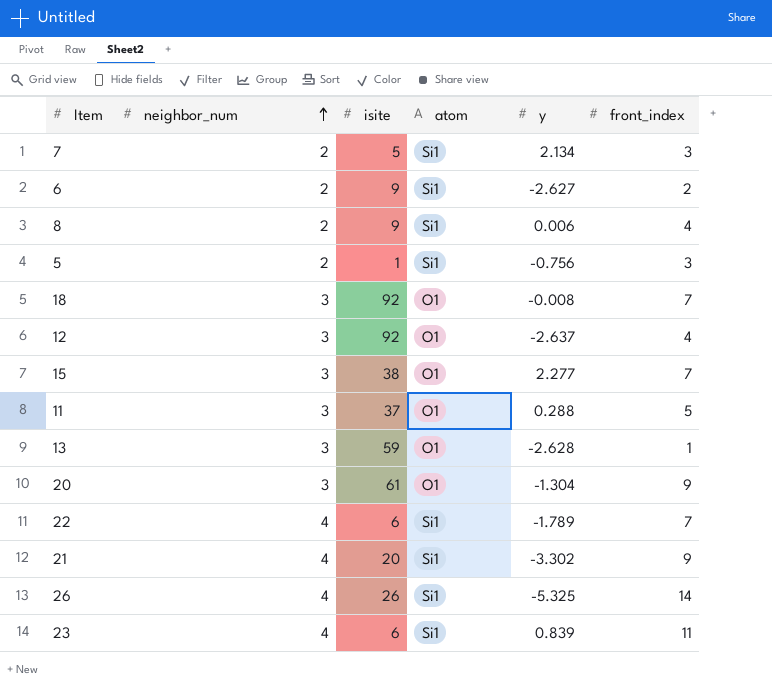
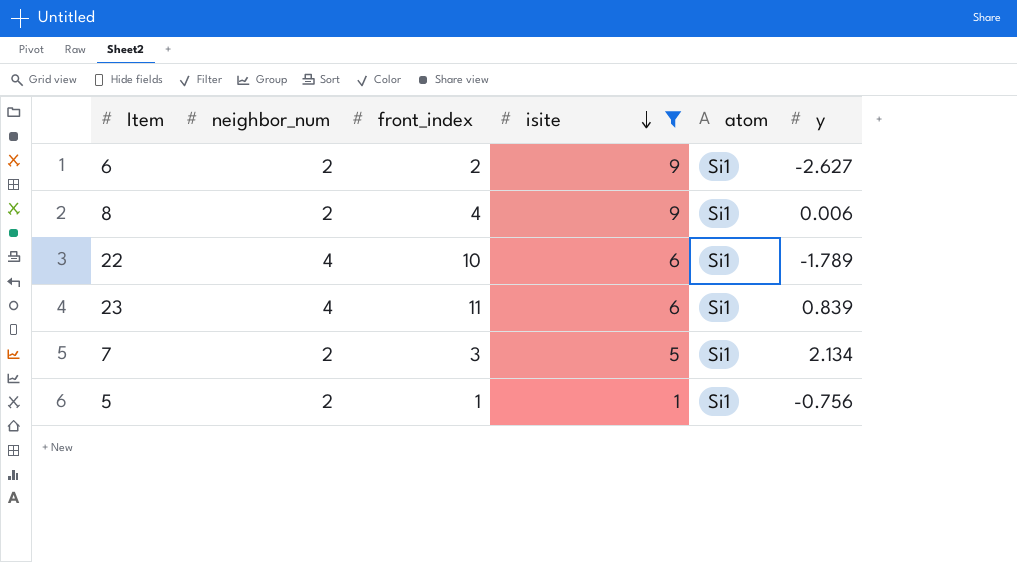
filter: none -> isite <= 9
row order: neighbor_num ascending -> isite descending
column front_index | position: 6 -> 3
22 | front_index: 7 -> 10
5 | front_index: 3 -> 1

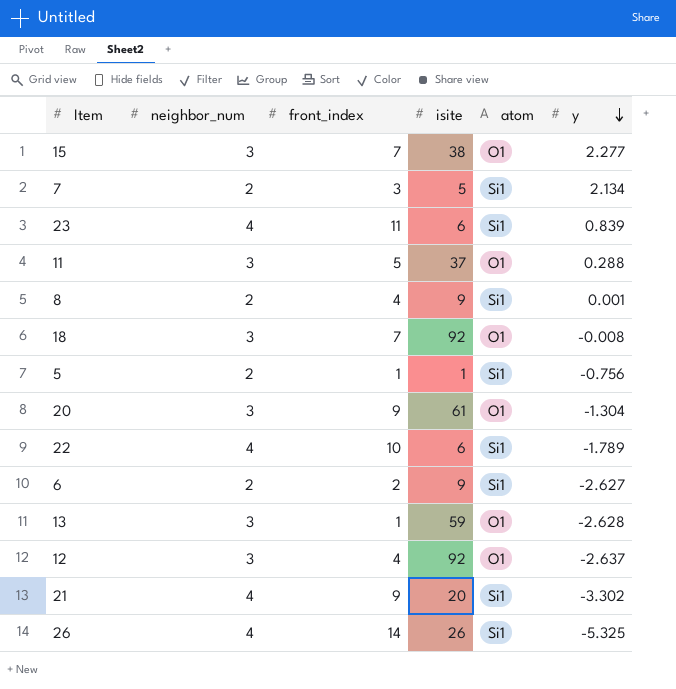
filter: isite <= 9 -> none
row order: isite descending -> y descending
8 | y: 0.006 -> 0.001

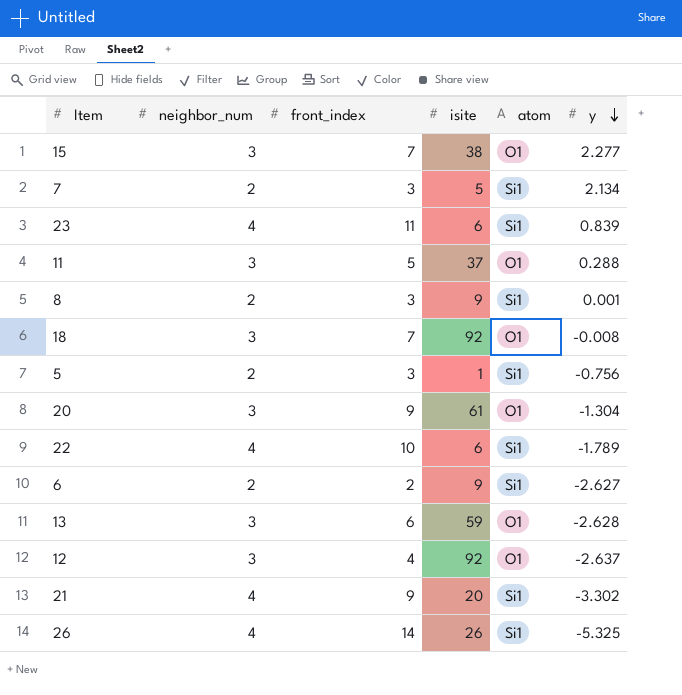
8 | front_index: 4 -> 3
5 | front_index: 1 -> 3
13 | front_index: 1 -> 6

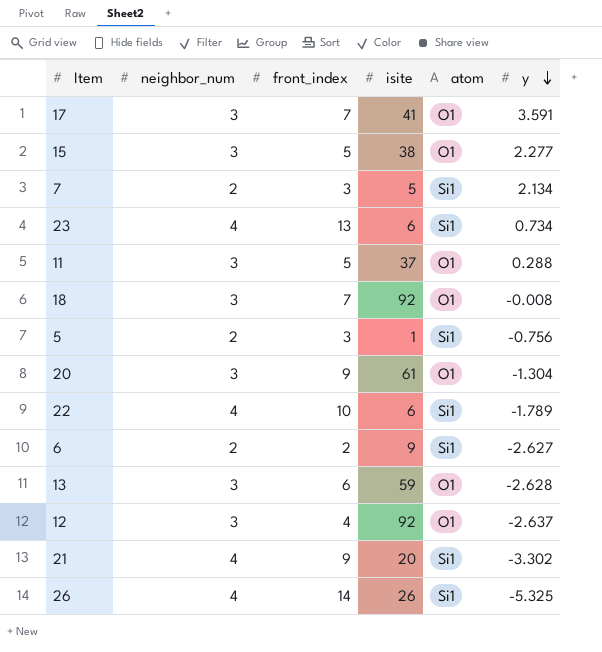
row 8: 2 | 3 | 9 | Si1 | 0.001 -> none
row 17: none -> 3 | 7 | 41 | O1 | 3.591
15 | front_index: 7 -> 5
23 | front_index: 11 -> 13
23 | y: 0.839 -> 0.734

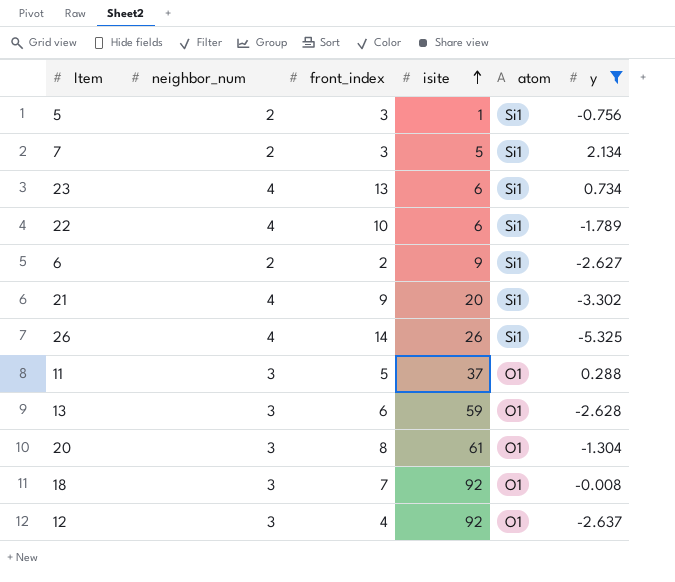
filter: none -> y <= 2.134
row order: y descending -> isite ascending
20 | front_index: 9 -> 8

